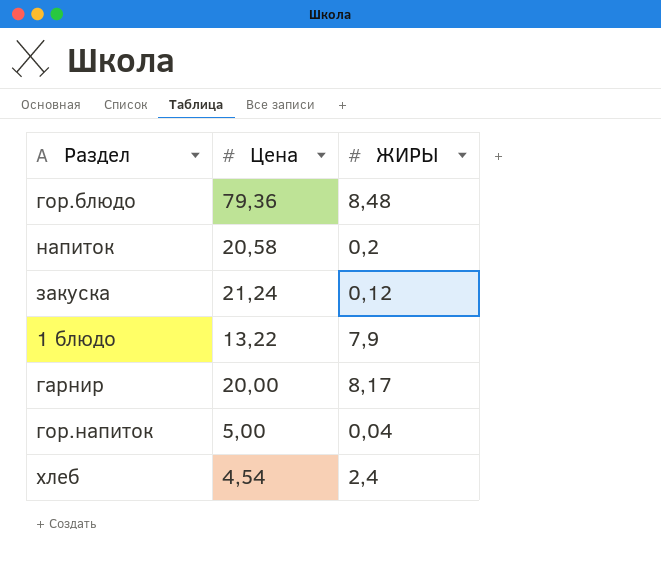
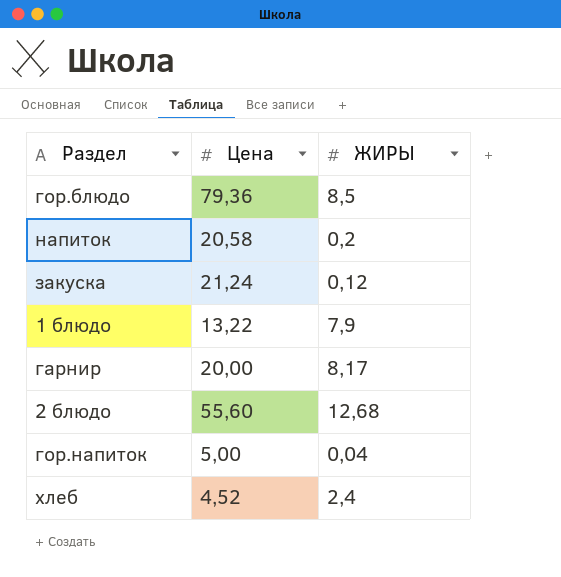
гор.блюдо | ЖИРЫ: 8,48 -> 8,5
row 2 блюдо: none -> 55,60 | 12,68
хлеб | Цена: 4,54 -> 4,52

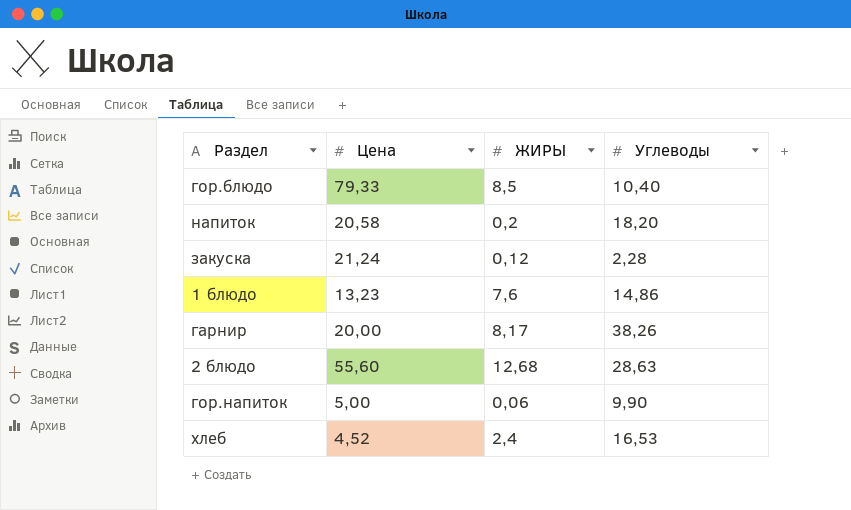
column Углеводы | position: none -> 4
гор.блюдо | Цена: 79,36 -> 79,33
1 блюдо | Цена: 13,22 -> 13,23
1 блюдо | ЖИРЫ: 7,9 -> 7,6
гор.напиток | ЖИРЫ: 0,04 -> 0,06

